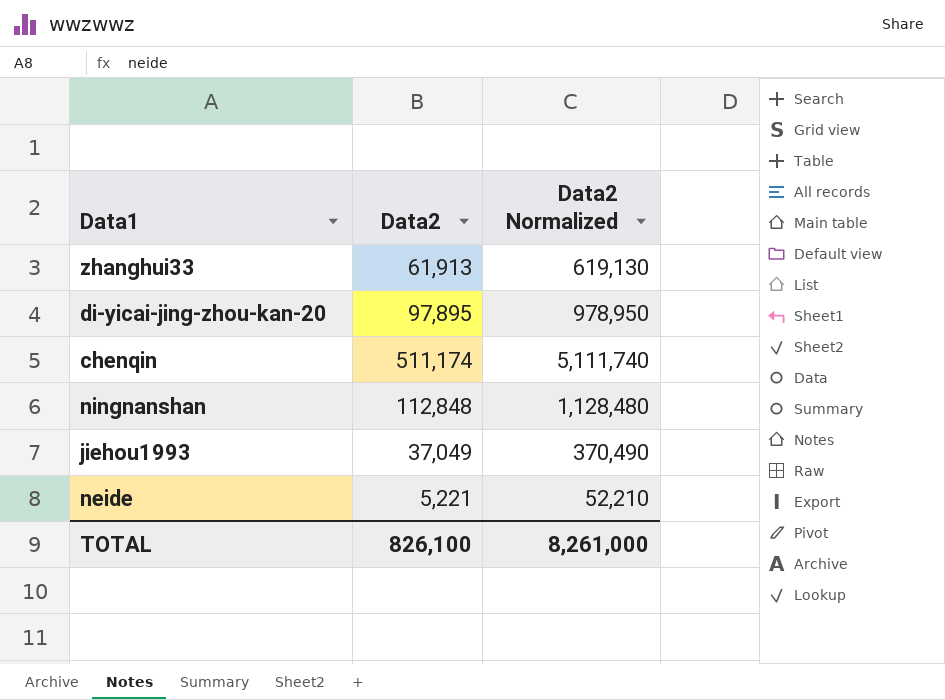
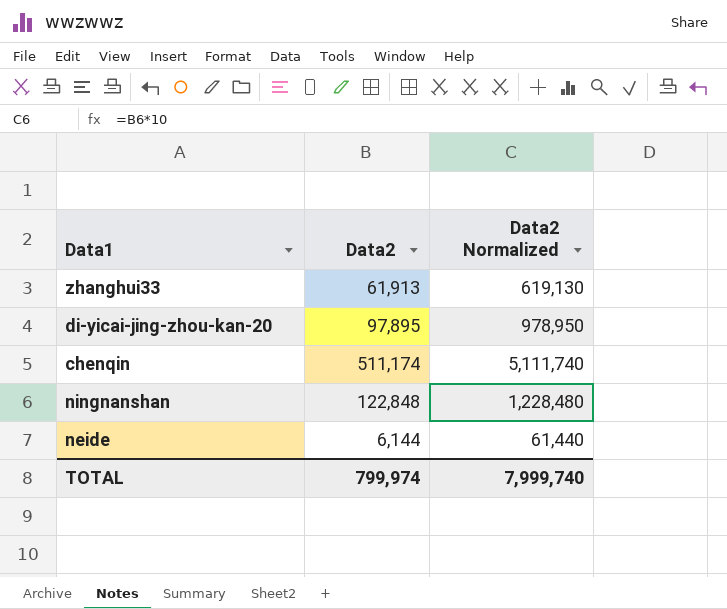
row jiehou1993: 37,049 | 370,490 -> none
ningnanshan | Data2: 112,848 -> 122,848
ningnanshan | Data2 Normalized: 1,128,480 -> 1,228,480
neide | Data2: 5,221 -> 6,144
neide | Data2 Normalized: 52,210 -> 61,440
TOTAL | Data2: 826,100 -> 799,974
TOTAL | Data2 Normalized: 8,261,000 -> 7,999,740

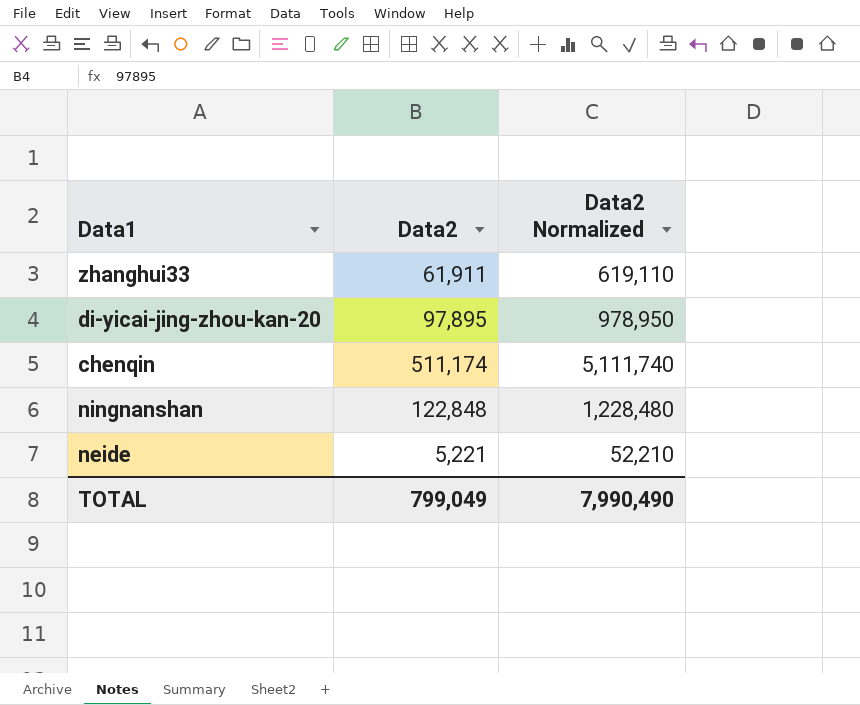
zhanghui33 | Data2: 61,913 -> 61,911
zhanghui33 | Data2 Normalized: 619,130 -> 619,110
neide | Data2: 6,144 -> 5,221
neide | Data2 Normalized: 61,440 -> 52,210
TOTAL | Data2: 799,974 -> 799,049
TOTAL | Data2 Normalized: 7,999,740 -> 7,990,490

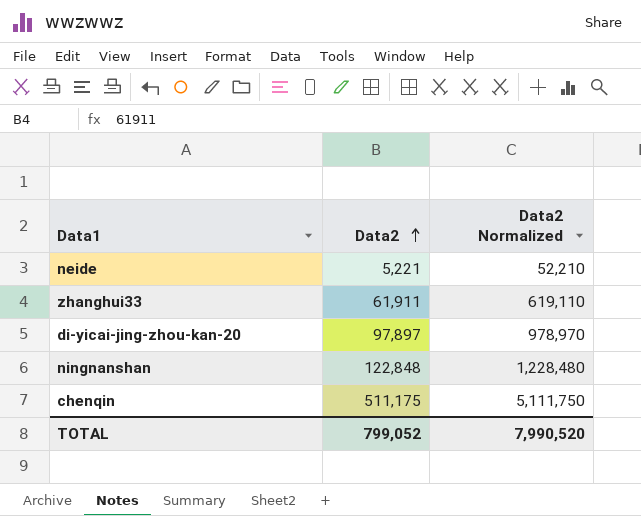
row order: none -> Data2 ascending
di-yicai-jing-zhou-kan-20 | Data2: 97,895 -> 97,897
di-yicai-jing-zhou-kan-20 | Data2 Normalized: 978,950 -> 978,970
chenqin | Data2: 511,174 -> 511,175
chenqin | Data2 Normalized: 5,111,740 -> 5,111,750
TOTAL | Data2: 799,049 -> 799,052
TOTAL | Data2 Normalized: 7,990,490 -> 7,990,520

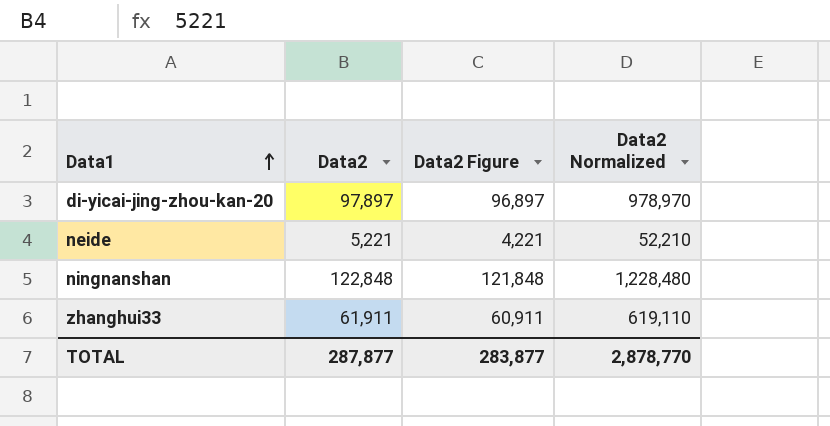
row order: Data2 ascending -> Data1 ascending
column Data2 Figure | formula: none -> [Data2] - 1000
row chenqin: 511,175 | 5,111,750 -> none
TOTAL | Data2: 799,052 -> 287,877
TOTAL | Data2 Normalized: 7,990,520 -> 2,878,770

